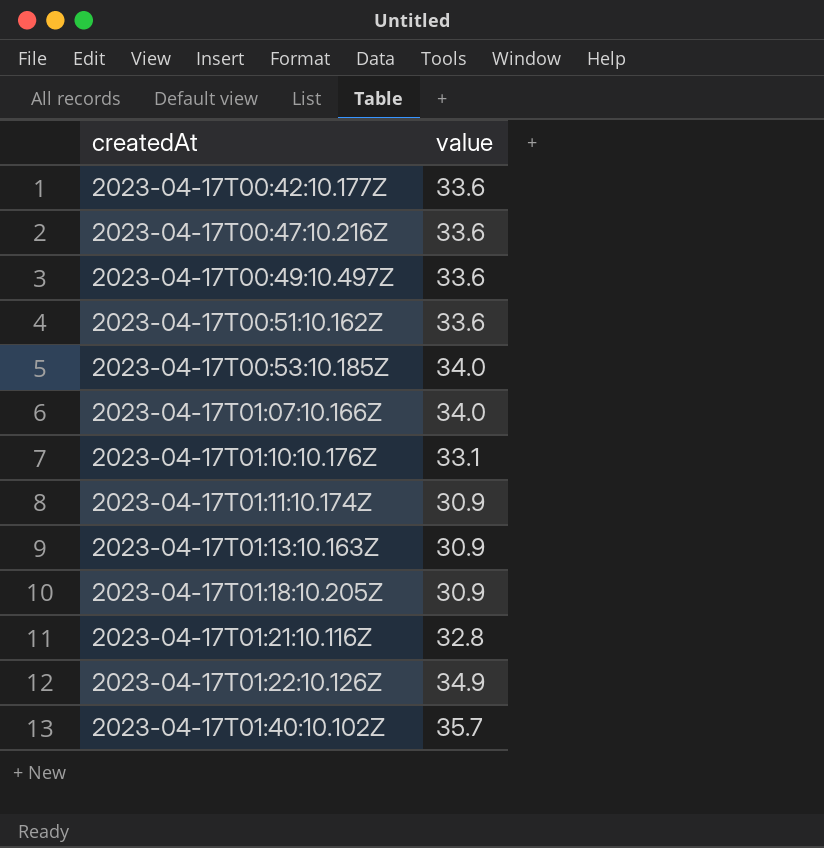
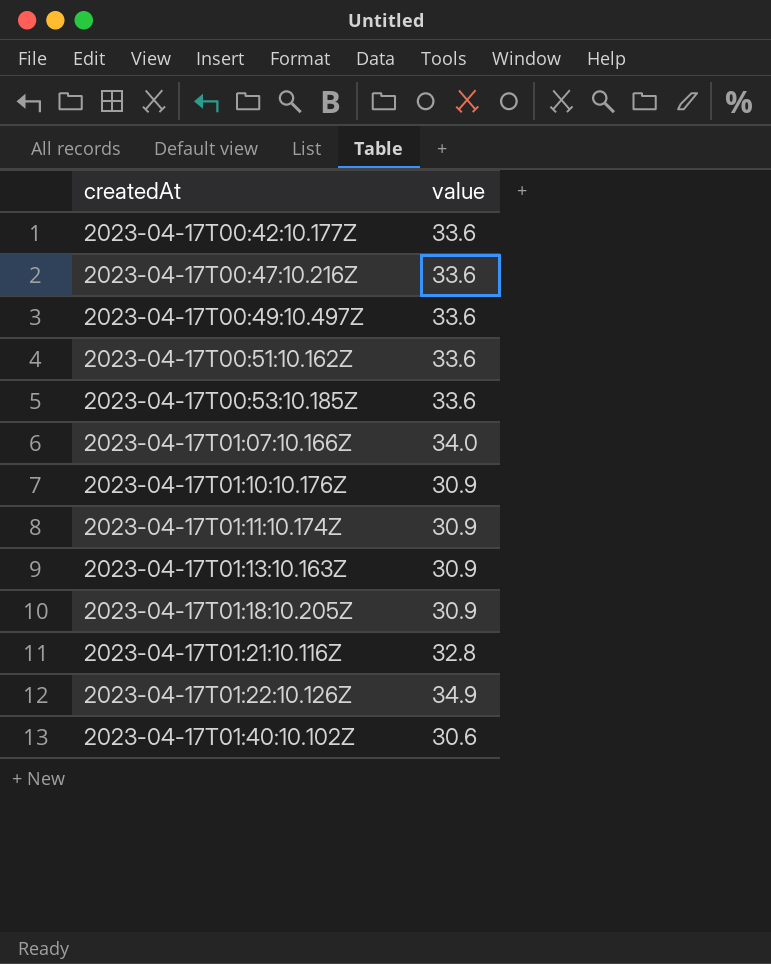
2023-04-17T00:53:10.185Z | value: 34.0 -> 33.6
2023-04-17T01:10:10.176Z | value: 33.1 -> 30.9
2023-04-17T01:40:10.102Z | value: 35.7 -> 30.6

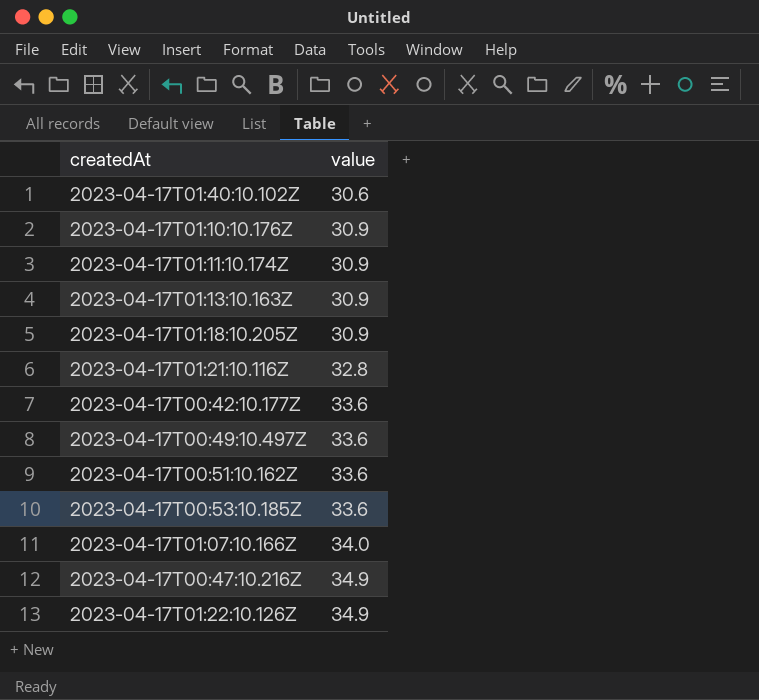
row order: createdAt ascending -> value ascending
2023-04-17T00:47:10.216Z | value: 33.6 -> 34.9

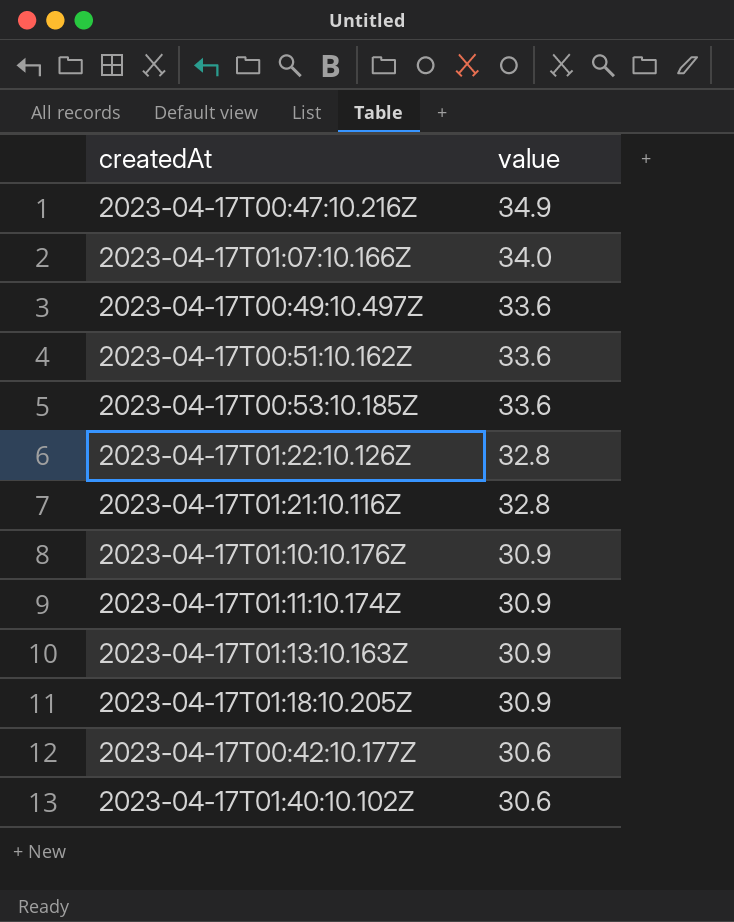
row order: value ascending -> value descending
2023-04-17T01:22:10.126Z | value: 34.9 -> 32.8
2023-04-17T00:42:10.177Z | value: 33.6 -> 30.6

